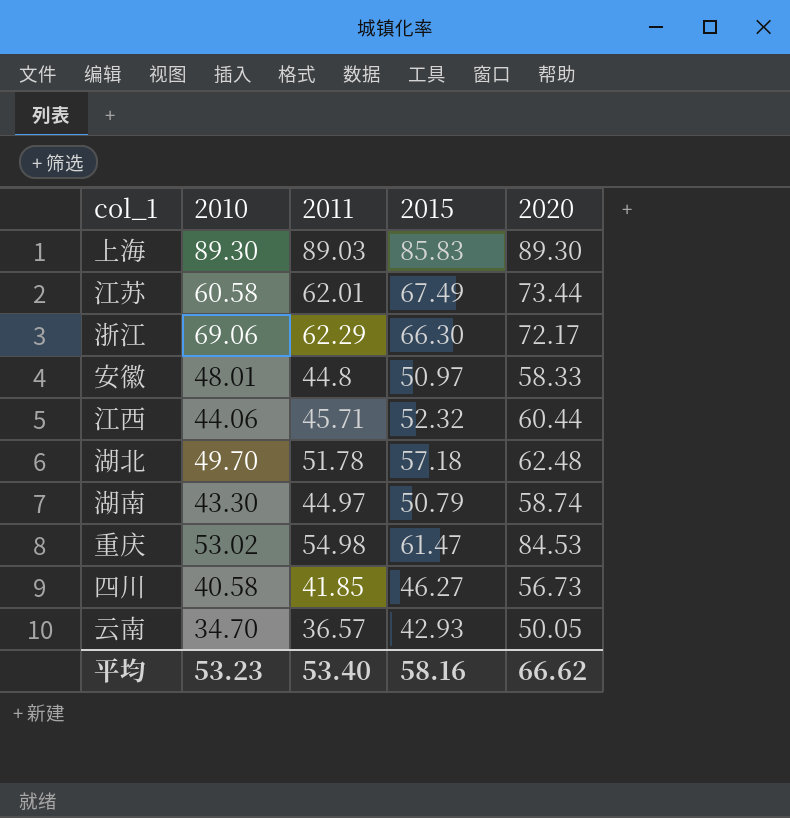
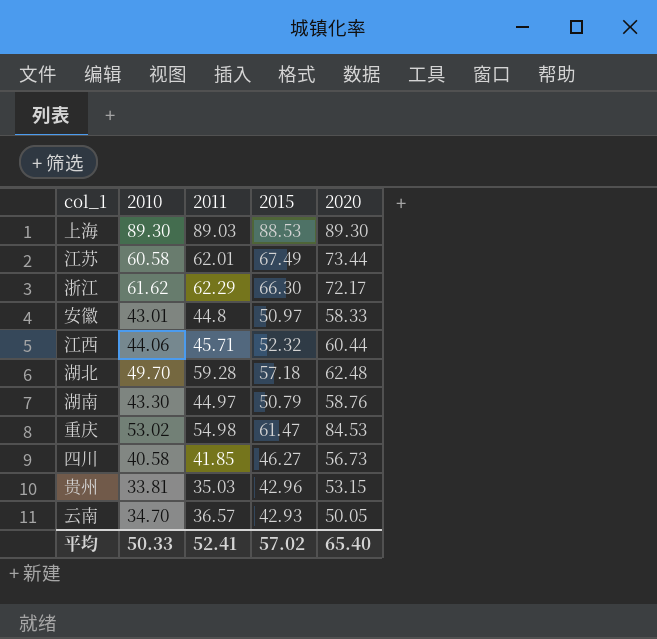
上海 | 2015: 85.83 -> 88.53
浙江 | 2010: 69.06 -> 61.62
安徽 | 2010: 48.01 -> 43.01
湖北 | 2011: 51.78 -> 59.28
湖南 | 2020: 58.74 -> 58.76
row 贵州: none -> 33.81 | 35.03 | 42.96 | 53.15
平均 | 2010: 53.23 -> 50.33
平均 | 2011: 53.40 -> 52.41
平均 | 2015: 58.16 -> 57.02
平均 | 2020: 66.62 -> 65.40

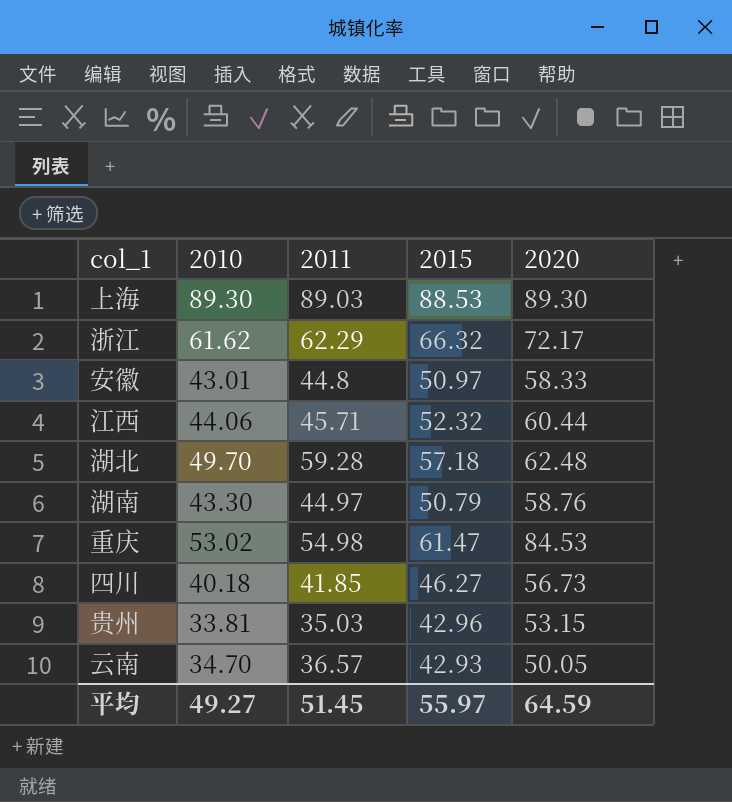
row 江苏: 60.58 | 62.01 | 67.49 | 73.44 -> none
浙江 | 2015: 66.30 -> 66.32
四川 | 2010: 40.58 -> 40.18
平均 | 2010: 50.33 -> 49.27
平均 | 2011: 52.41 -> 51.45
平均 | 2015: 57.02 -> 55.97
平均 | 2020: 65.40 -> 64.59

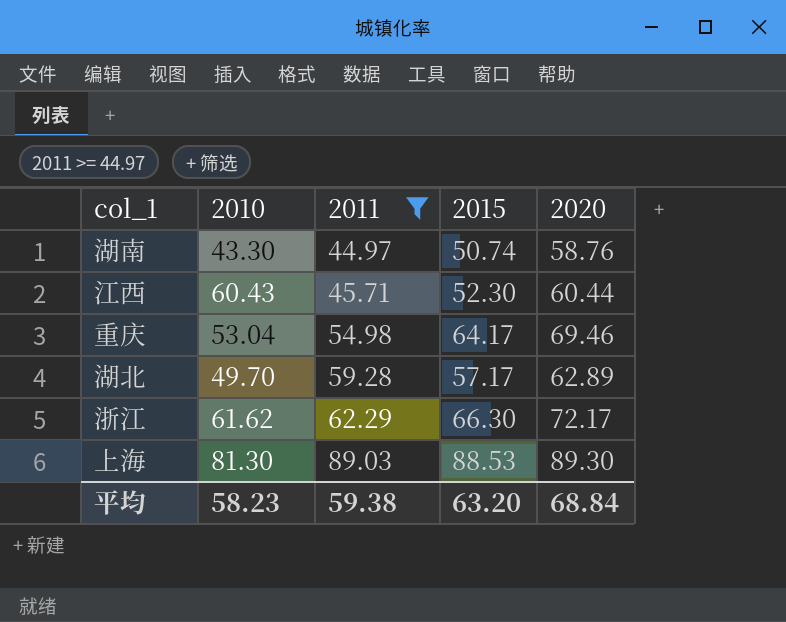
filter: none -> 2011 >= 44.97
row order: none -> 2011 ascending
湖南 | 2015: 50.79 -> 50.74
江西 | 2010: 44.06 -> 60.43
江西 | 2015: 52.32 -> 52.30
重庆 | 2010: 53.02 -> 53.04
重庆 | 2015: 61.47 -> 64.17
重庆 | 2020: 84.53 -> 69.46
湖北 | 2015: 57.18 -> 57.17
湖北 | 2020: 62.48 -> 62.89
浙江 | 2015: 66.32 -> 66.30
上海 | 2010: 89.30 -> 81.30
平均 | 2010: 49.27 -> 58.23
平均 | 2011: 51.45 -> 59.38
平均 | 2015: 55.97 -> 63.20
平均 | 2020: 64.59 -> 68.84

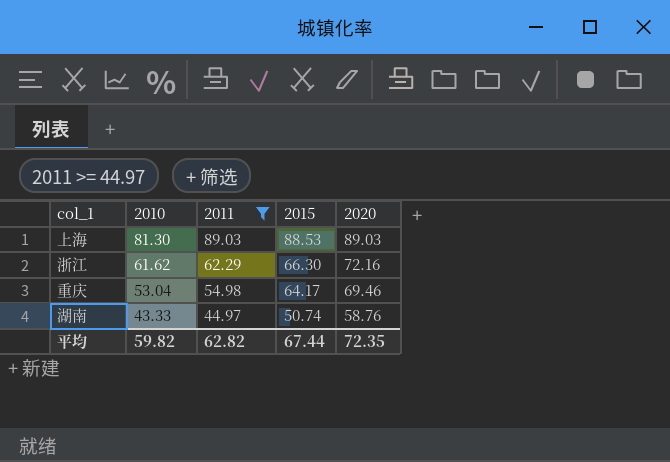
row order: 2011 ascending -> 2010 descending
row 江西: 60.43 | 45.71 | 52.30 | 60.44 -> none
row 湖北: 49.70 | 59.28 | 57.17 | 62.89 -> none
上海 | 2020: 89.30 -> 89.03
浙江 | 2020: 72.17 -> 72.16
湖南 | 2010: 43.30 -> 43.33
平均 | 2010: 58.23 -> 59.82
平均 | 2011: 59.38 -> 62.82
平均 | 2015: 63.20 -> 67.44
平均 | 2020: 68.84 -> 72.35

